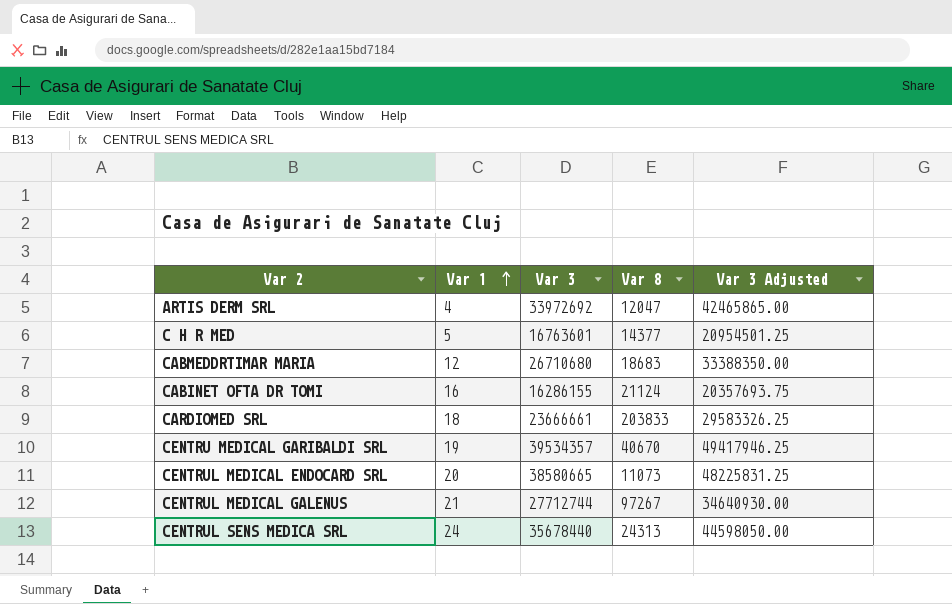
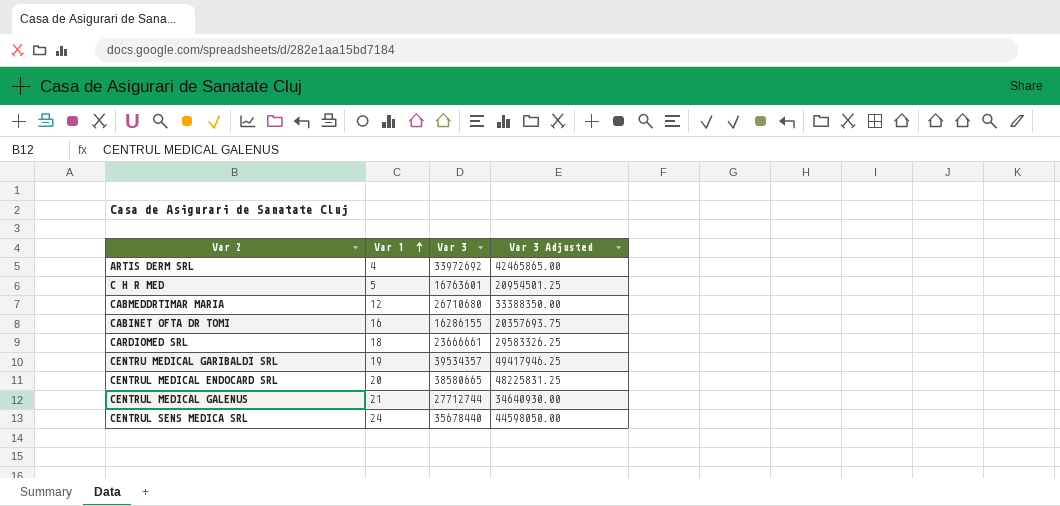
column Var 8 | position: 4 -> none

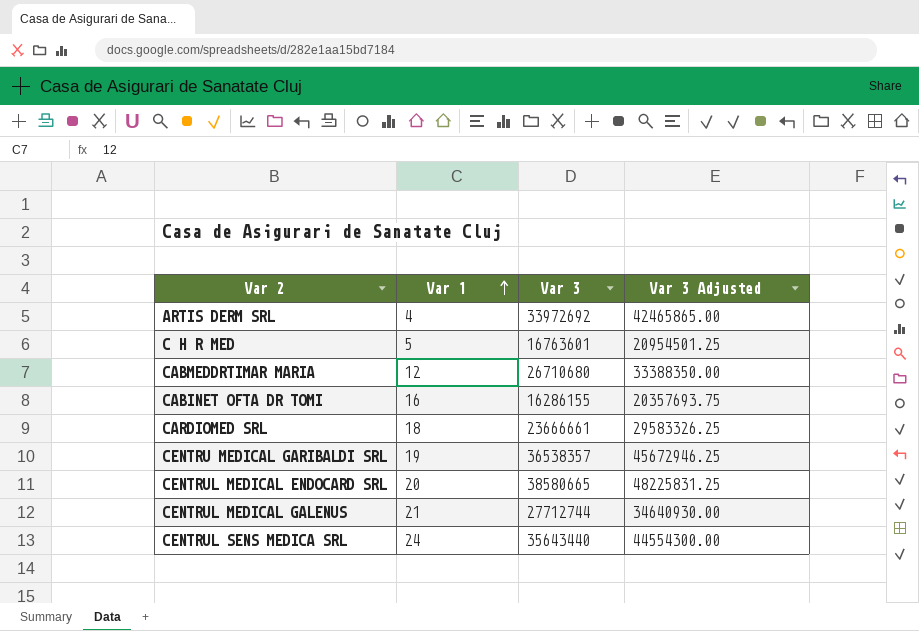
CENTRU MEDICAL GARIBALDI SRL | Var 3: 39534357 -> 36538357
CENTRU MEDICAL GARIBALDI SRL | Var 3 Adjusted: 49417946.25 -> 45672946.25
CENTRUL SENS MEDICA SRL | Var 3: 35678440 -> 35643440
CENTRUL SENS MEDICA SRL | Var 3 Adjusted: 44598050.00 -> 44554300.00

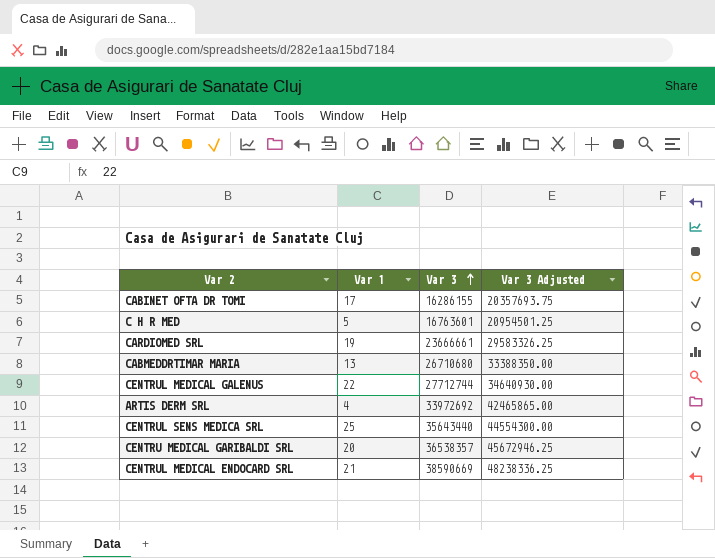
row order: Var 1 ascending -> Var 3 ascending
CABINET OFTA DR TOMI | Var 1: 16 -> 17
CARDIOMED SRL | Var 1: 18 -> 19
CABMEDDRTIMAR MARIA | Var 1: 12 -> 13
CENTRUL MEDICAL GALENUS | Var 1: 21 -> 22
CENTRUL SENS MEDICA SRL | Var 1: 24 -> 25
CENTRU MEDICAL GARIBALDI SRL | Var 1: 19 -> 20
CENTRUL MEDICAL ENDOCARD SRL | Var 1: 20 -> 21
CENTRUL MEDICAL ENDOCARD SRL | Var 3: 38580665 -> 38590669
CENTRUL MEDICAL ENDOCARD SRL | Var 3 Adjusted: 48225831.25 -> 48238336.25

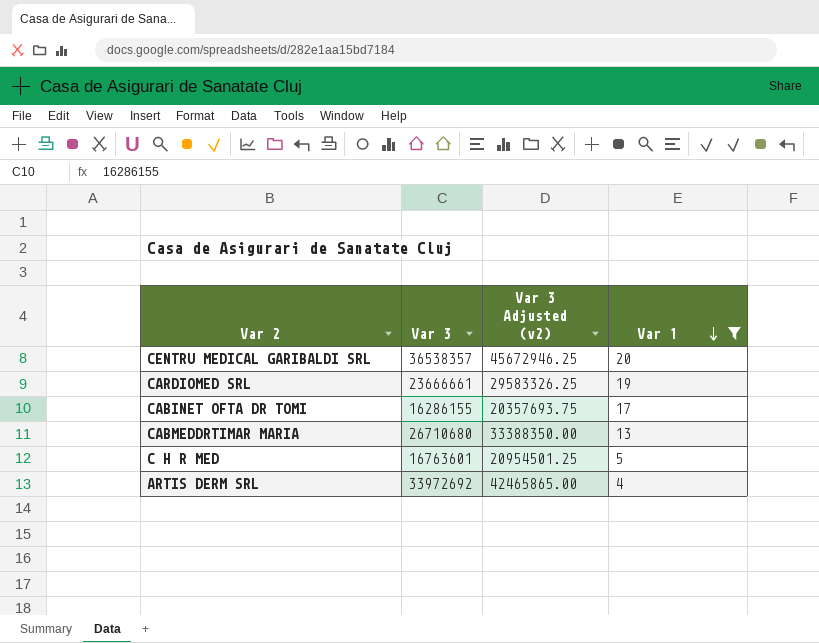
filter: none -> Var 1 <= 20
row order: Var 3 ascending -> Var 1 descending
column name: Var 3 Adjusted -> Var 3 Adjusted (v2)
column Var 1 | position: 2 -> 4

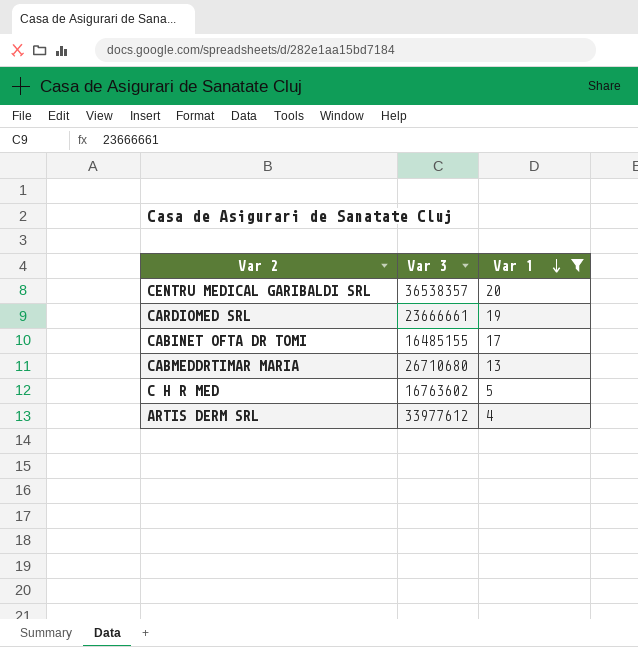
column Var 3 Adjusted (v2) | formula: [Var 3] * 1.25 -> none
CABINET OFTA DR TOMI | Var 3: 16286155 -> 16485155
C H R MED | Var 3: 16763601 -> 16763602
ARTIS DERM SRL | Var 3: 33972692 -> 33977612

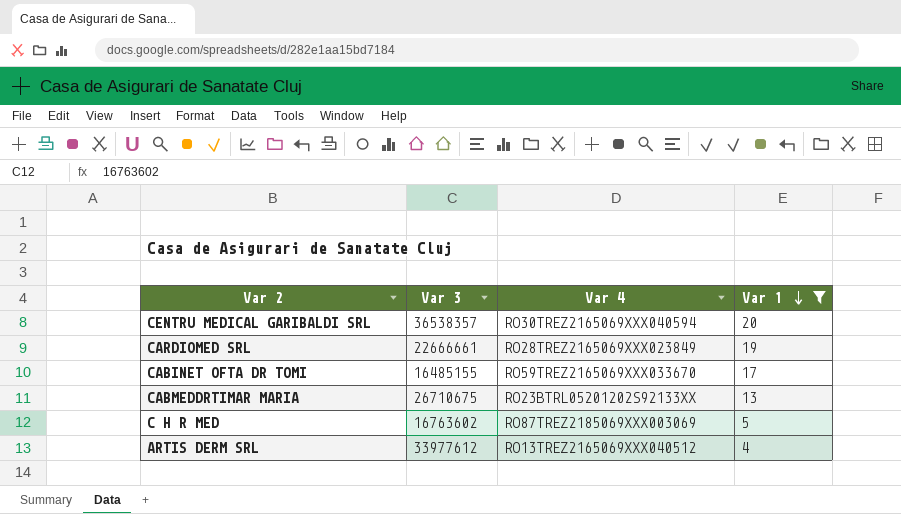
column Var 4 | position: none -> 3
CARDIOMED SRL | Var 3: 23666661 -> 22666661
CABMEDDRTIMAR MARIA | Var 3: 26710680 -> 26710675

